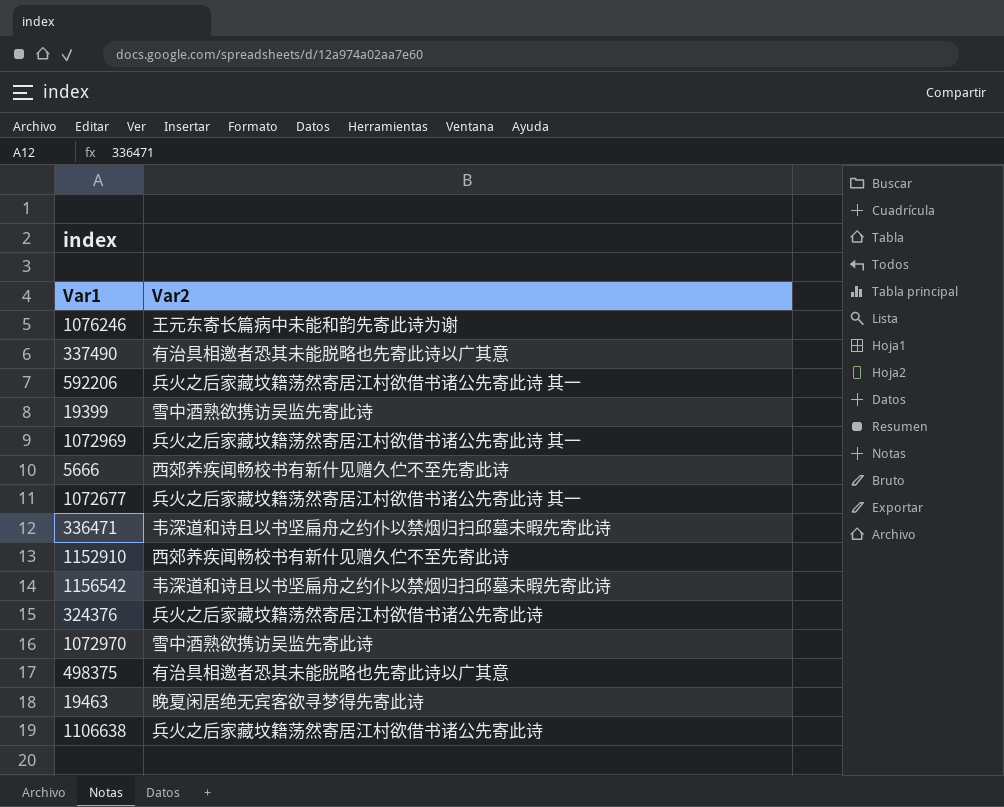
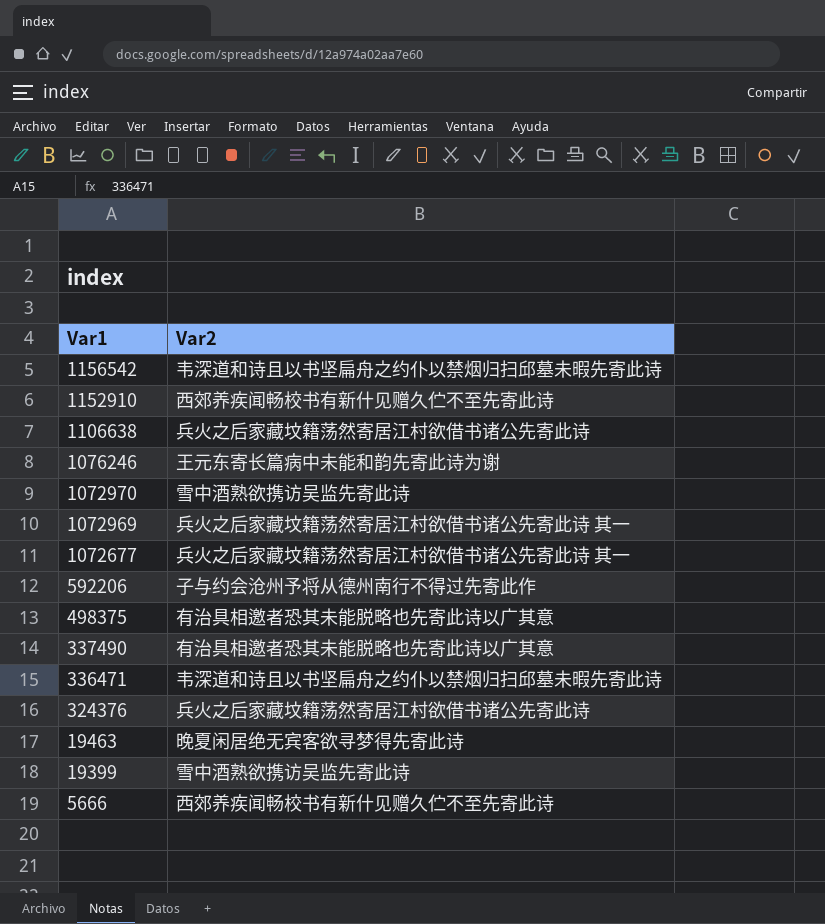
row order: none -> Var1 descending
592206 | Var2: 兵火之后家藏坟籍荡然寄居江村欲借书诸公先寄此诗 其一 -> 子与约会沧州予将从德州南行不得过先寄此作

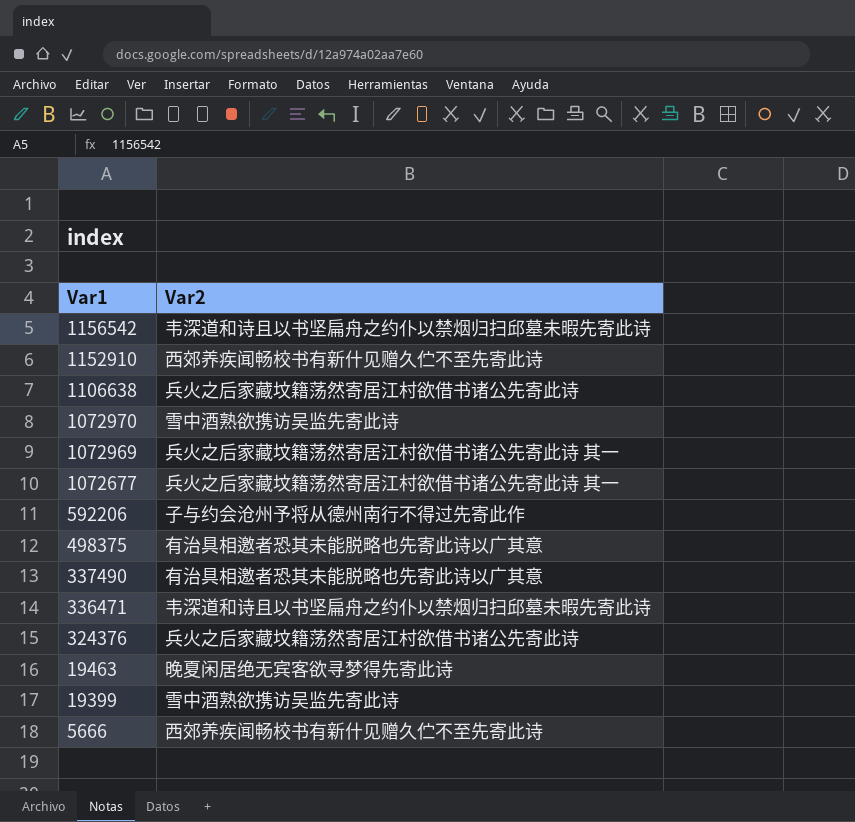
row 1076246: 王元东寄长篇病中未能和韵先寄此诗为谢 -> none

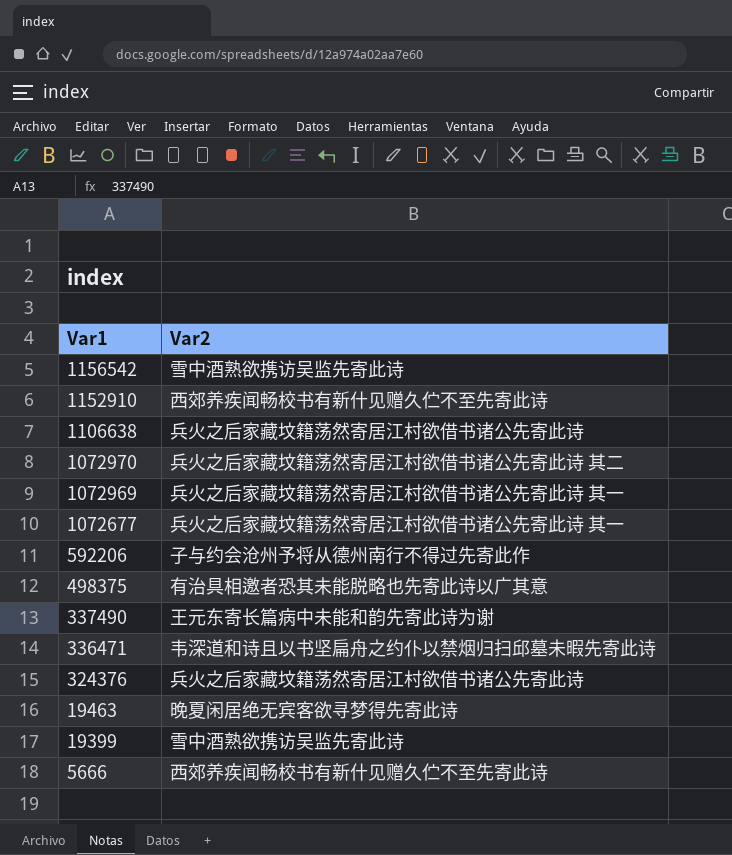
1156542 | Var2: 韦深道和诗且以书坚扁舟之约仆以禁烟归扫邱墓未暇先寄此诗 -> 雪中酒熟欲携访吴监先寄此诗
1072970 | Var2: 雪中酒熟欲携访吴监先寄此诗 -> 兵火之后家藏坟籍荡然寄居江村欲借书诸公先寄此诗 其二
337490 | Var2: 有治具相邀者恐其未能脱略也先寄此诗以广其意 -> 王元东寄长篇病中未能和韵先寄此诗为谢

